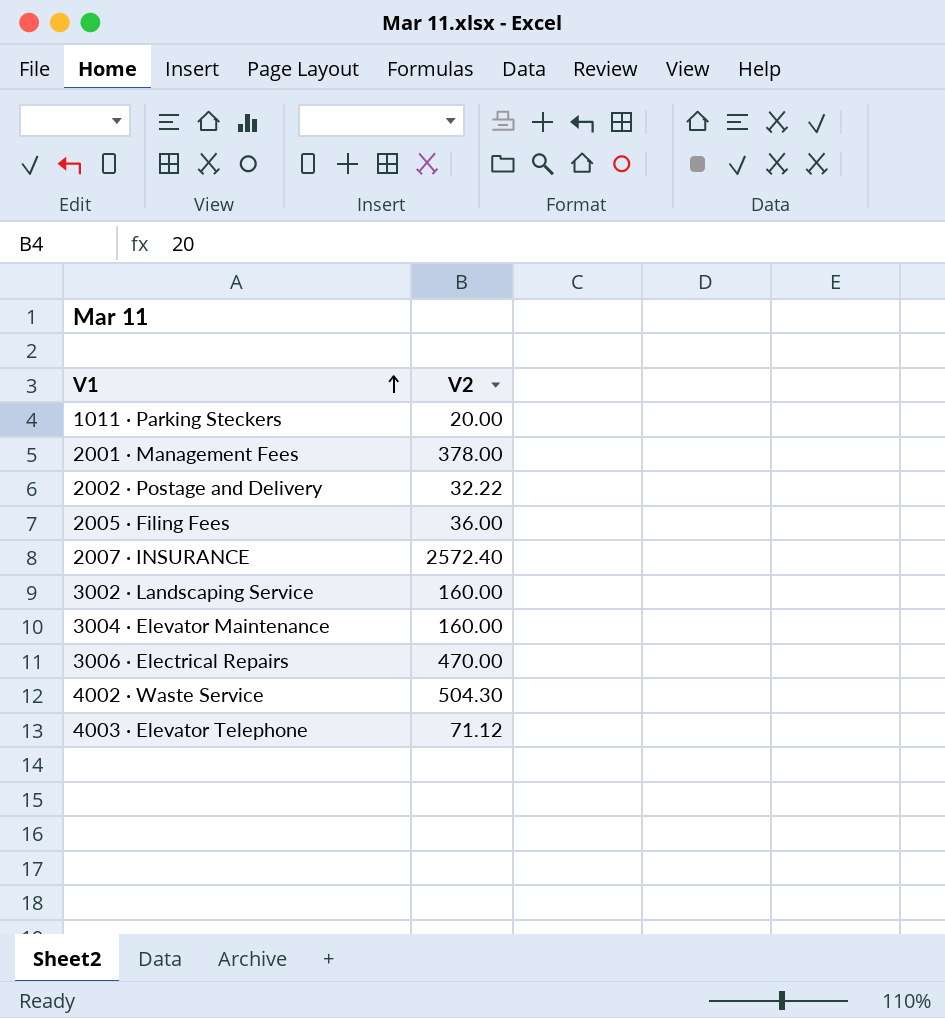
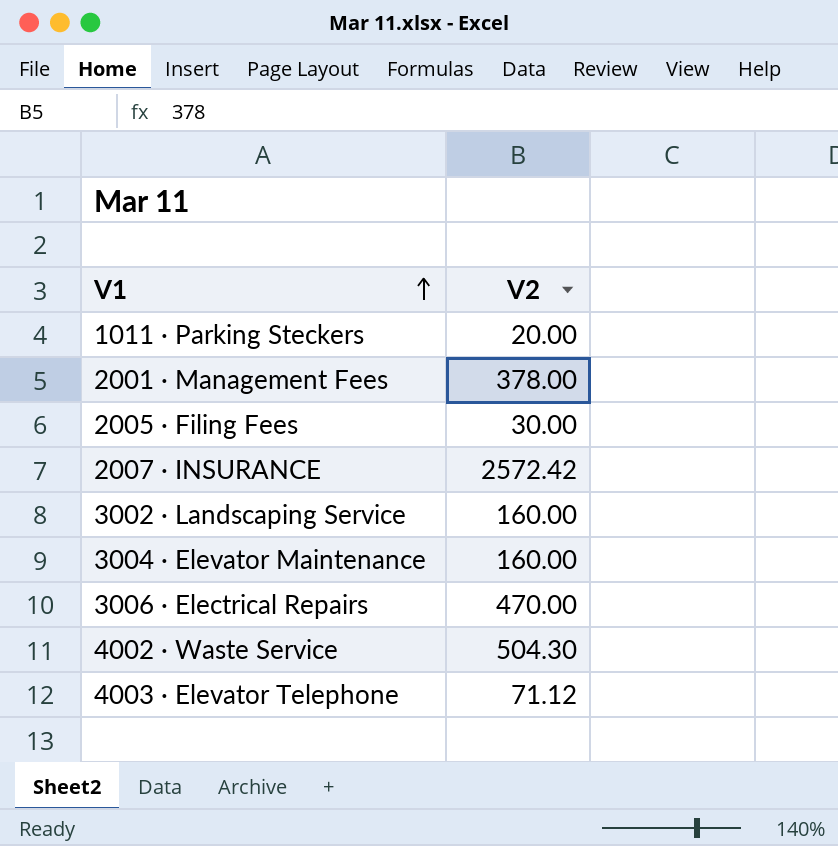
row 2002 · Postage and Delivery: 32.22 -> none
2005 · Filing Fees | V2: 36.00 -> 30.00
2007 · INSURANCE | V2: 2572.40 -> 2572.42

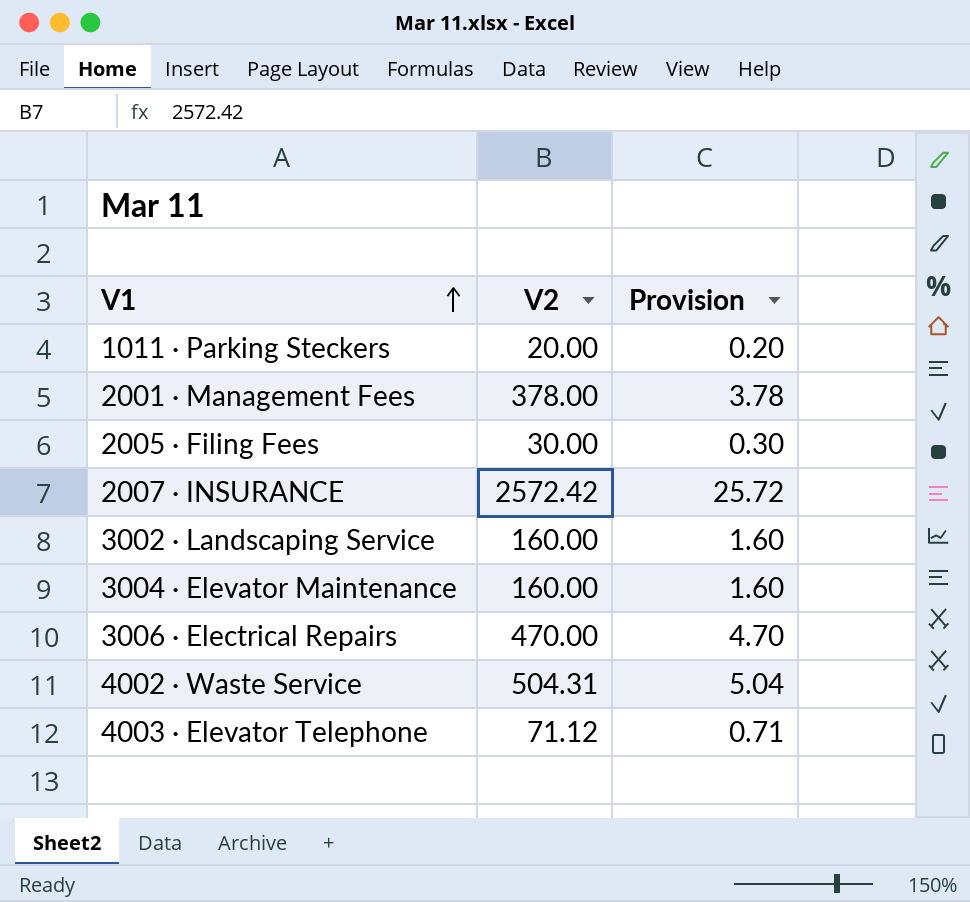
column Provision | formula: none -> [V2] * 0.01
4002 · Waste Service | V2: 504.30 -> 504.31

